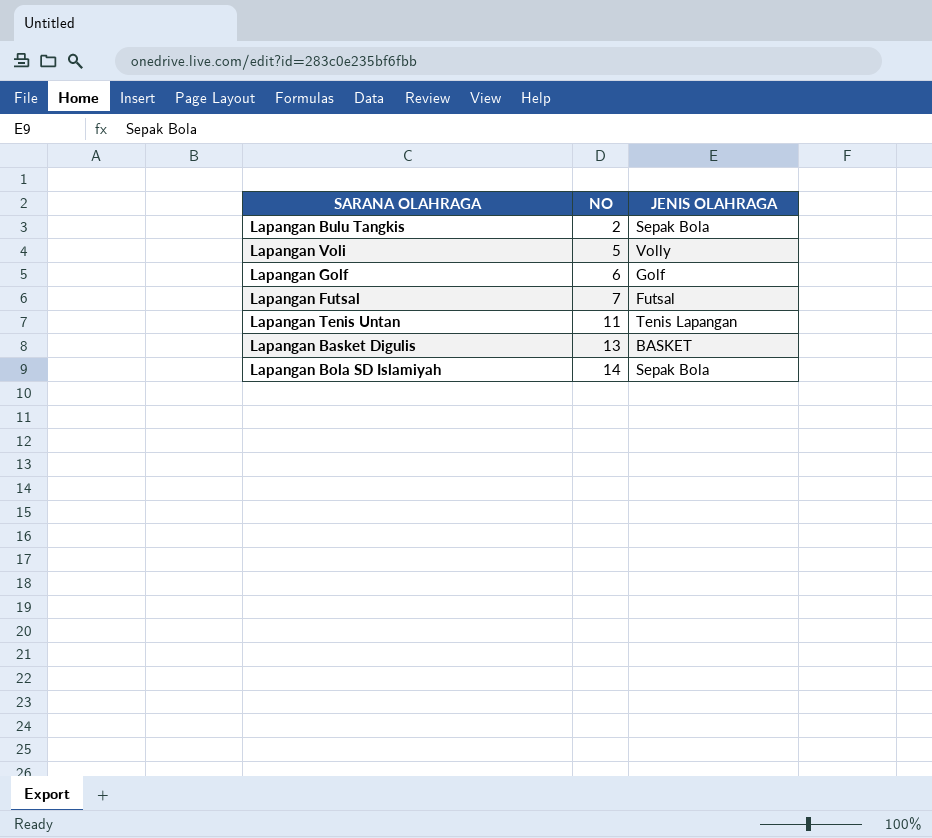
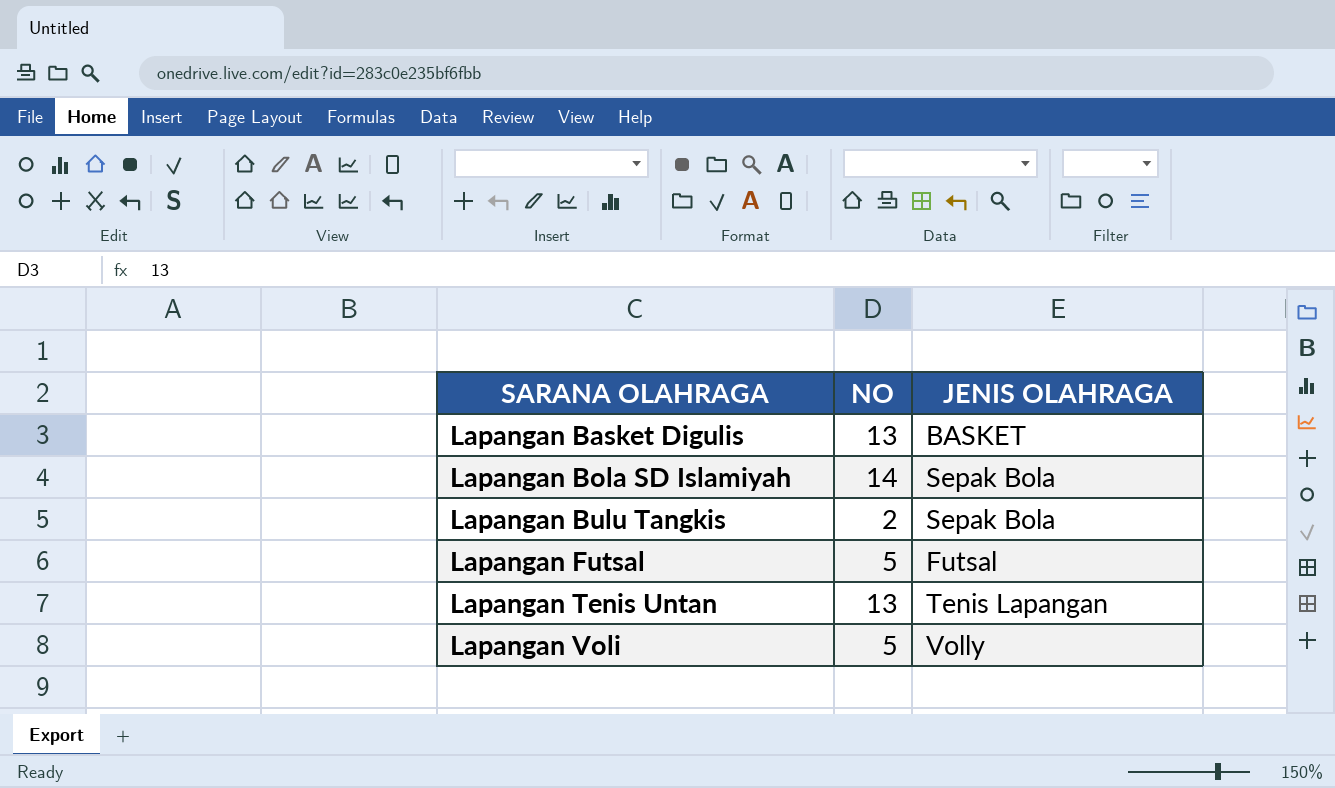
row order: NO ascending -> SARANA OLAHRAGA ascending
row Lapangan Golf: 6 | Golf -> none
Lapangan Futsal | NO: 7 -> 5
Lapangan Tenis Untan | NO: 11 -> 13

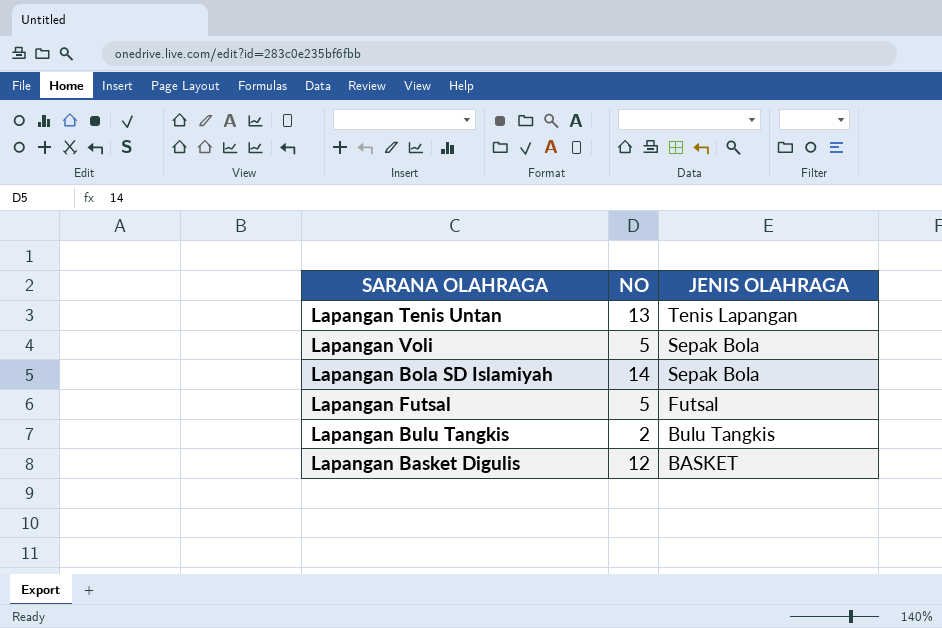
row order: SARANA OLAHRAGA ascending -> JENIS OLAHRAGA descending
Lapangan Voli | JENIS OLAHRAGA: Volly -> Sepak Bola
Lapangan Bulu Tangkis | JENIS OLAHRAGA: Sepak Bola -> Bulu Tangkis
Lapangan Basket Digulis | NO: 13 -> 12

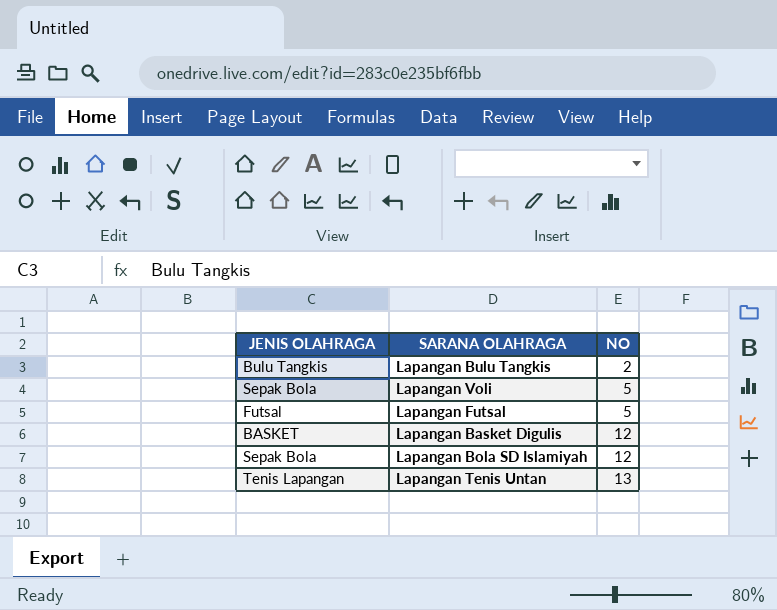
row order: JENIS OLAHRAGA descending -> NO ascending
column JENIS OLAHRAGA | position: 3 -> 1
Lapangan Bola SD Islamiyah | NO: 14 -> 12

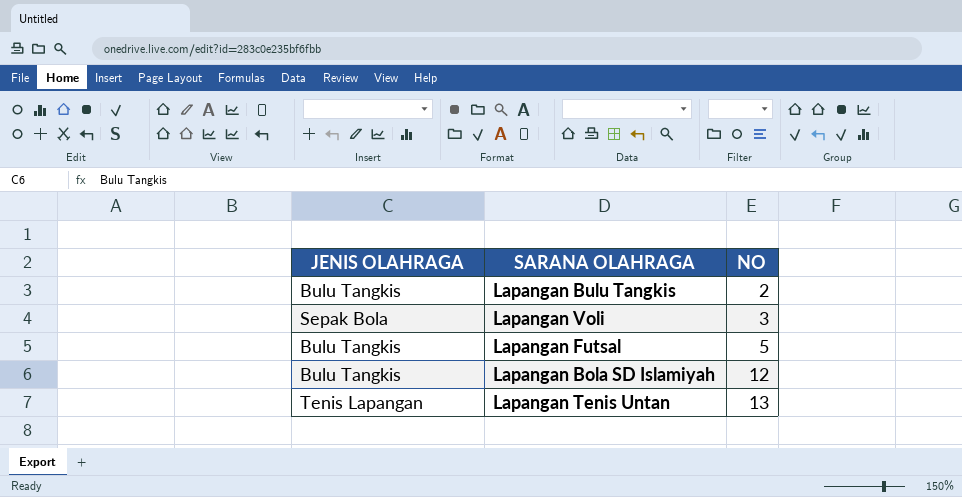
row Lapangan Basket Digulis: BASKET | 12 -> none
Lapangan Voli | NO: 5 -> 3
Lapangan Futsal | JENIS OLAHRAGA: Futsal -> Bulu Tangkis
Lapangan Bola SD Islamiyah | JENIS OLAHRAGA: Sepak Bola -> Bulu Tangkis

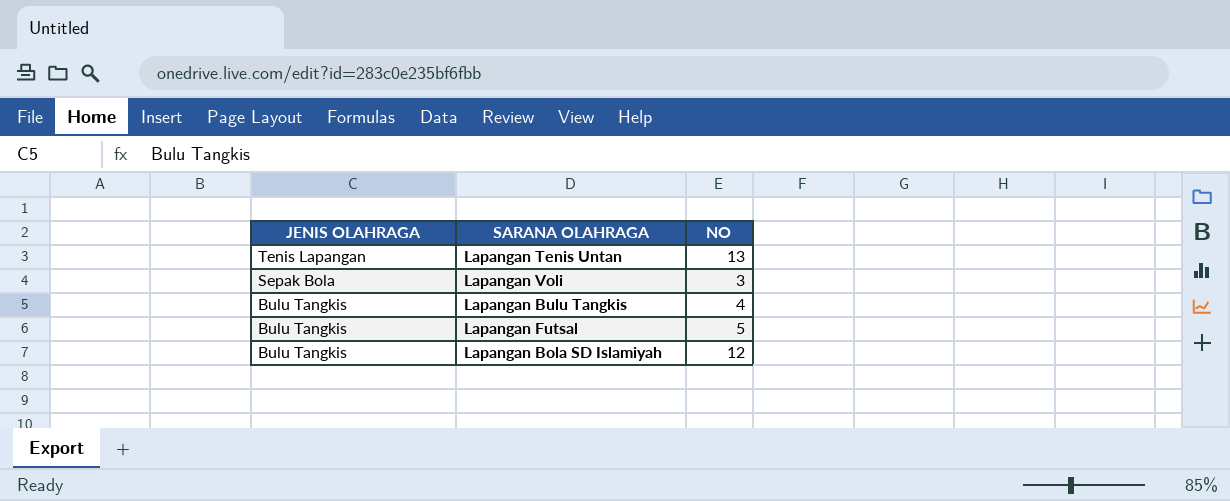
row order: NO ascending -> JENIS OLAHRAGA descending
Lapangan Bulu Tangkis | NO: 2 -> 4

